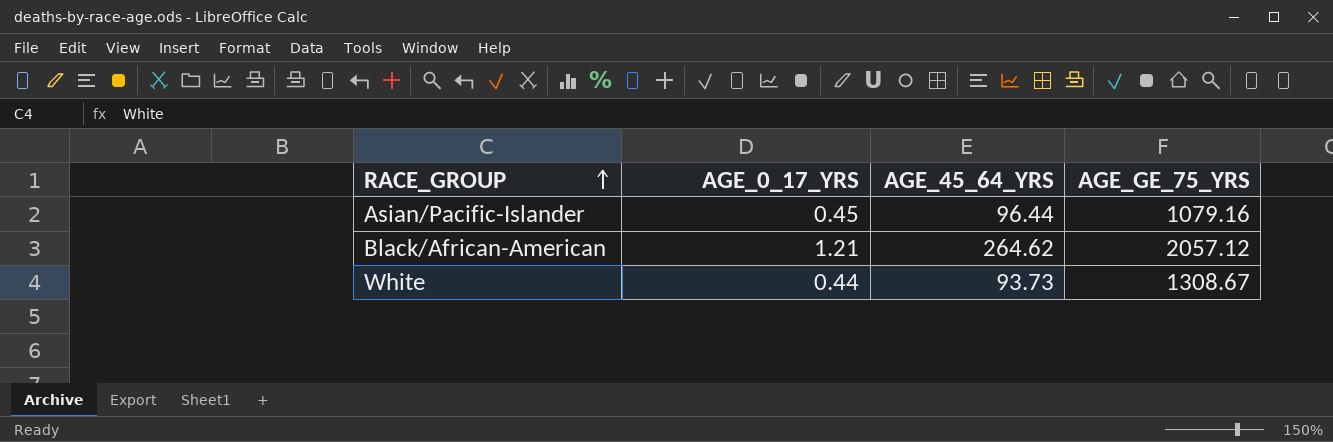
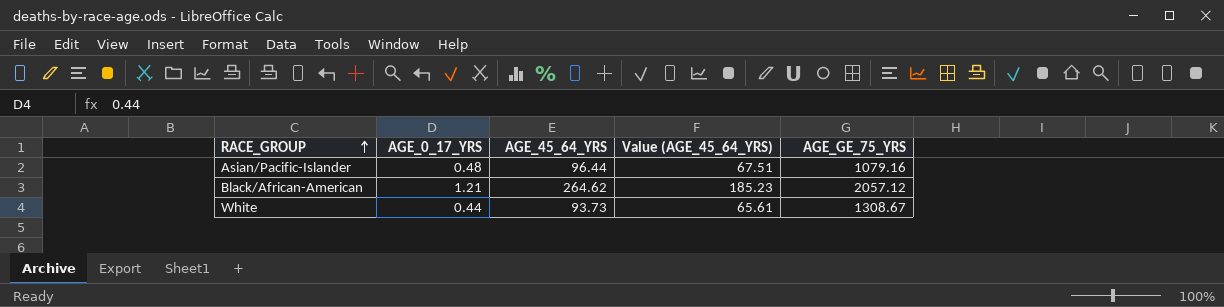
column Value (AGE_45_64_YRS) | formula: none -> [AGE_45_64_YRS] * 0.7
Asian/Pacific-Islander | AGE_0_17_YRS: 0.45 -> 0.48

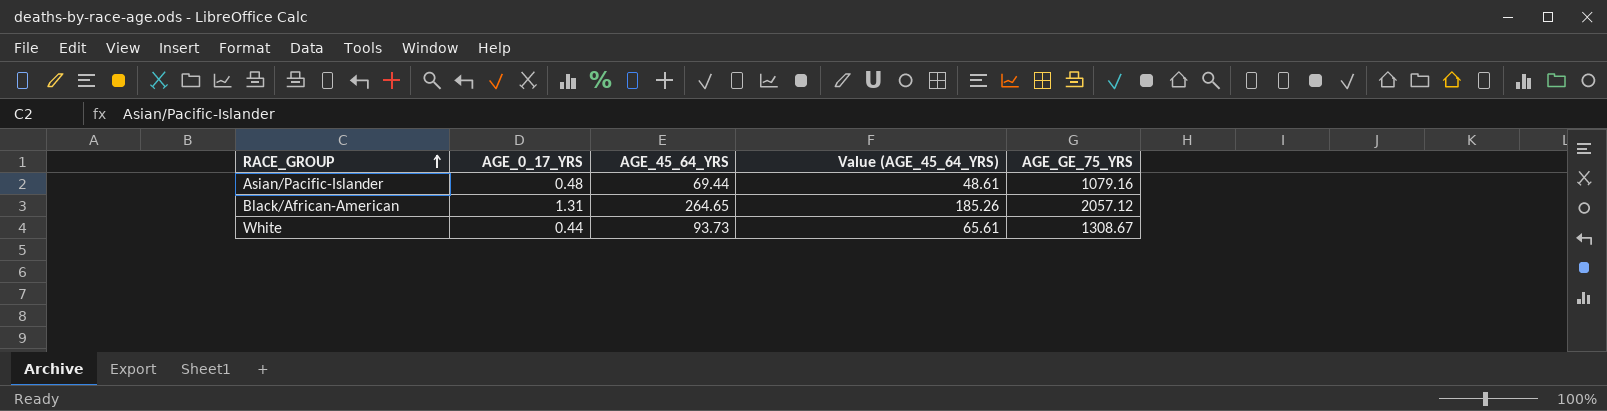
Asian/Pacific-Islander | AGE_45_64_YRS: 96.44 -> 69.44
Asian/Pacific-Islander | Value (AGE_45_64_YRS): 67.51 -> 48.61
Black/African-American | AGE_0_17_YRS: 1.21 -> 1.31
Black/African-American | AGE_45_64_YRS: 264.62 -> 264.65
Black/African-American | Value (AGE_45_64_YRS): 185.23 -> 185.26

